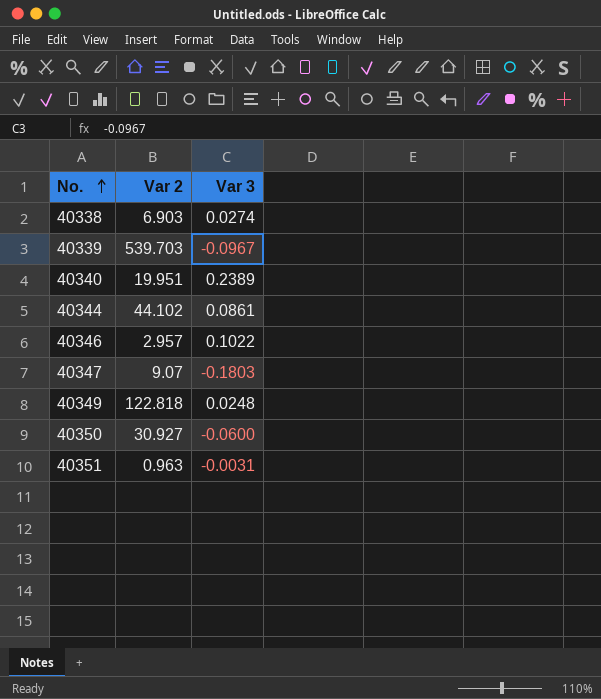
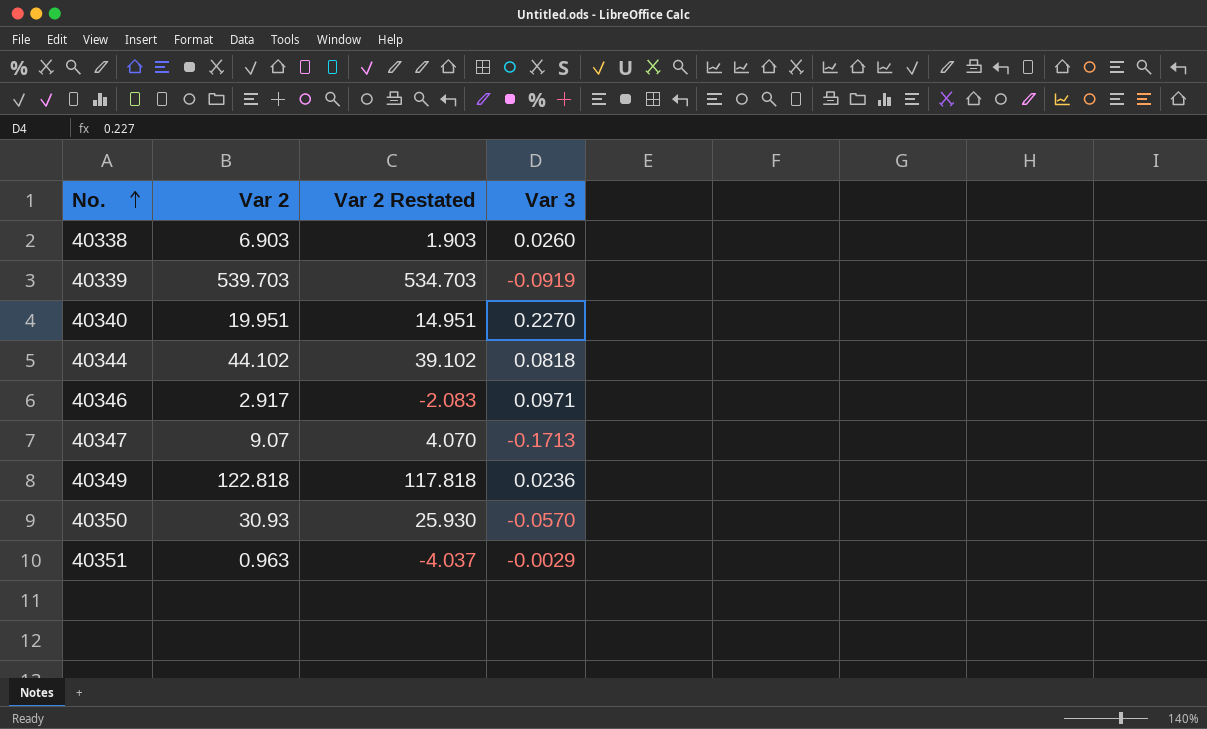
column Var 2 Restated | formula: none -> [Var 2] - 5
40338 | Var 3: 0.0274 -> 0.0260
40339 | Var 3: -0.0967 -> -0.0919
40340 | Var 3: 0.2389 -> 0.2270
40344 | Var 3: 0.0861 -> 0.0818
40346 | Var 2: 2.957 -> 2.917
40346 | Var 3: 0.1022 -> 0.0971
40347 | Var 3: -0.1803 -> -0.1713
40349 | Var 3: 0.0248 -> 0.0236
40350 | Var 2: 30.927 -> 30.93
40350 | Var 3: -0.0600 -> -0.0570
40351 | Var 3: -0.0031 -> -0.0029

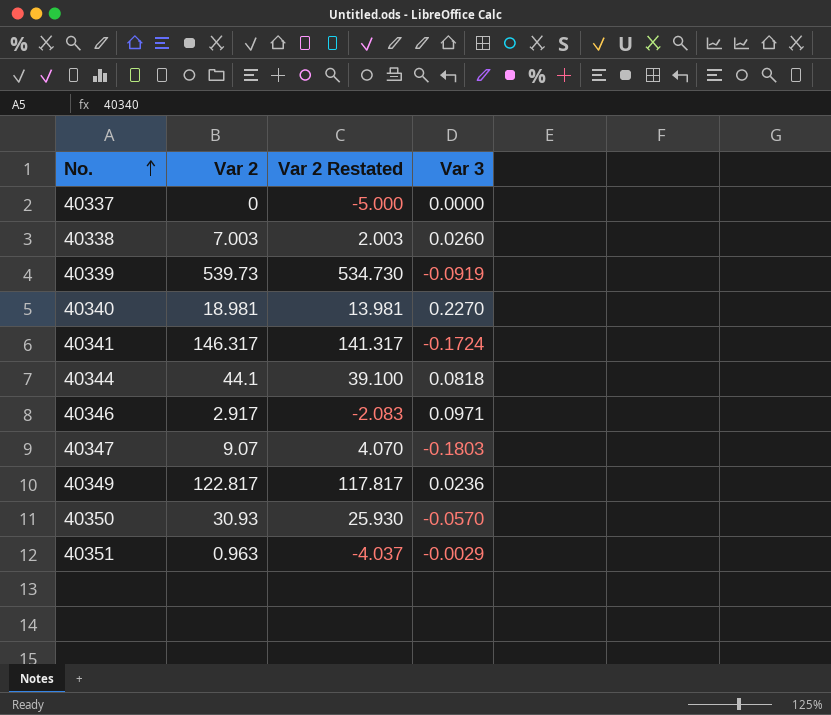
row 40337: none -> 0 | -5.000 | 0.0000
40338 | Var 2: 6.903 -> 7.003
40338 | Var 2 Restated: 1.903 -> 2.003
40339 | Var 2: 539.703 -> 539.73
40339 | Var 2 Restated: 534.703 -> 534.730
40340 | Var 2: 19.951 -> 18.981
40340 | Var 2 Restated: 14.951 -> 13.981
row 40341: none -> 146.317 | 141.317 | -0.1724
40344 | Var 2: 44.102 -> 44.1
40344 | Var 2 Restated: 39.102 -> 39.100
40347 | Var 3: -0.1713 -> -0.1803
40349 | Var 2: 122.818 -> 122.817
40349 | Var 2 Restated: 117.818 -> 117.817

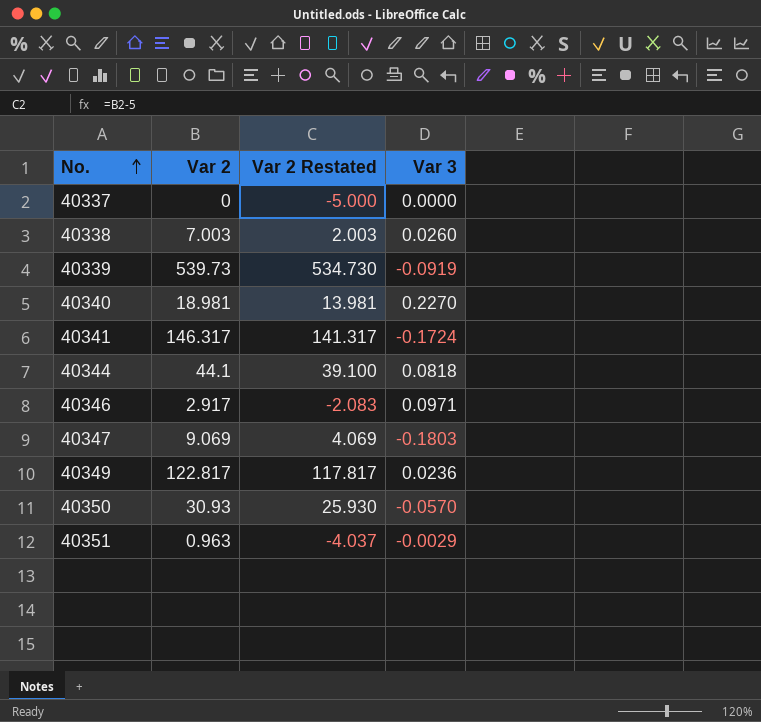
40347 | Var 2: 9.07 -> 9.069
40347 | Var 2 Restated: 4.070 -> 4.069

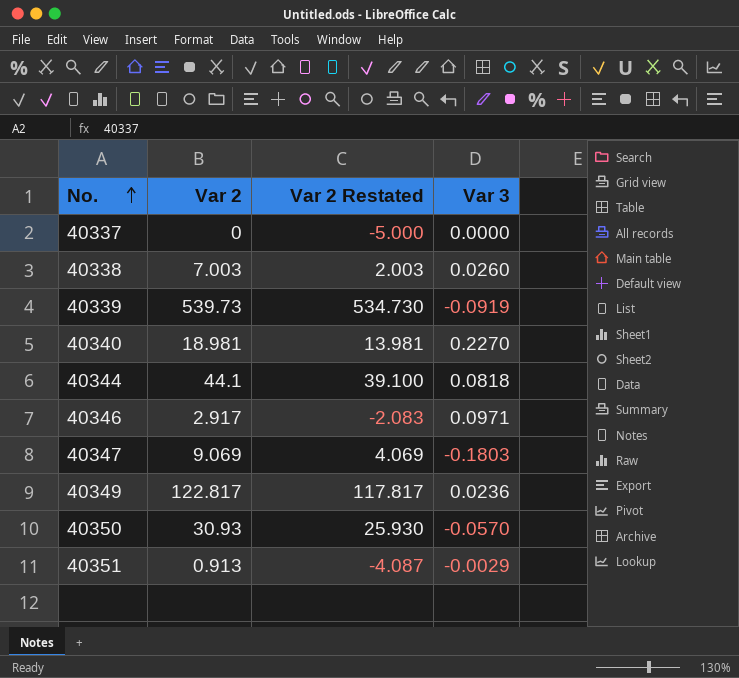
row 40341: 146.317 | 141.317 | -0.1724 -> none
40351 | Var 2: 0.963 -> 0.913
40351 | Var 2 Restated: -4.037 -> -4.087

